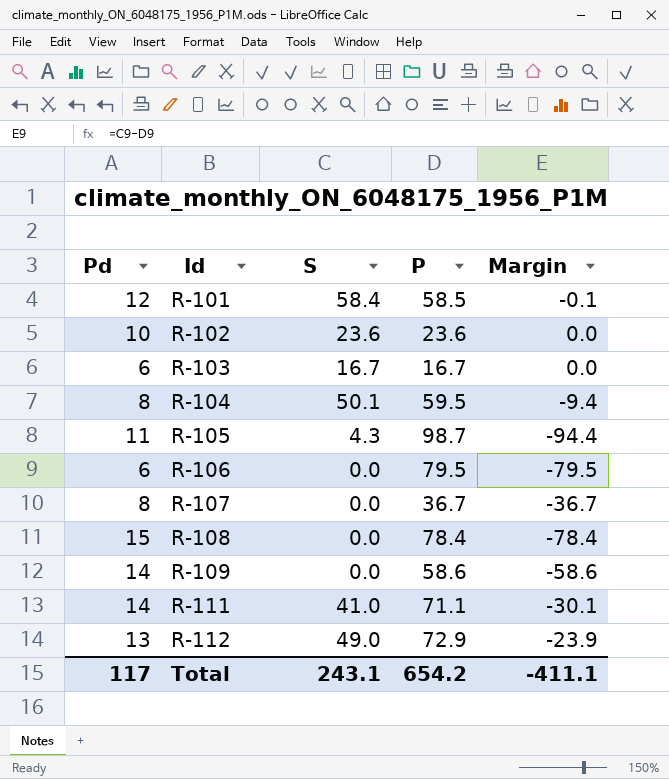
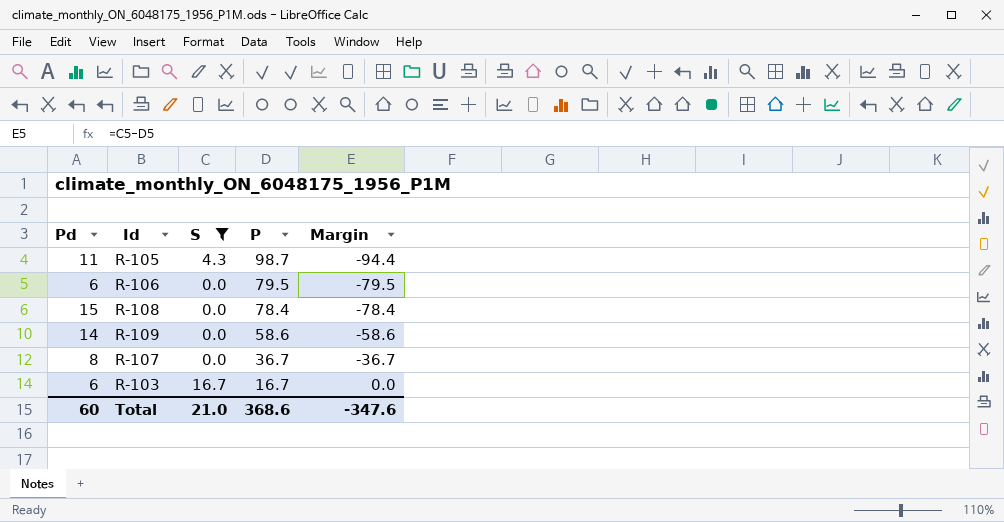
filter: none -> S <= 16.7
row order: Id ascending -> P descending
Total | Pd: 117 -> 60
Total | S: 243.1 -> 21.0
Total | P: 654.2 -> 368.6
Total | Margin: -411.1 -> -347.6

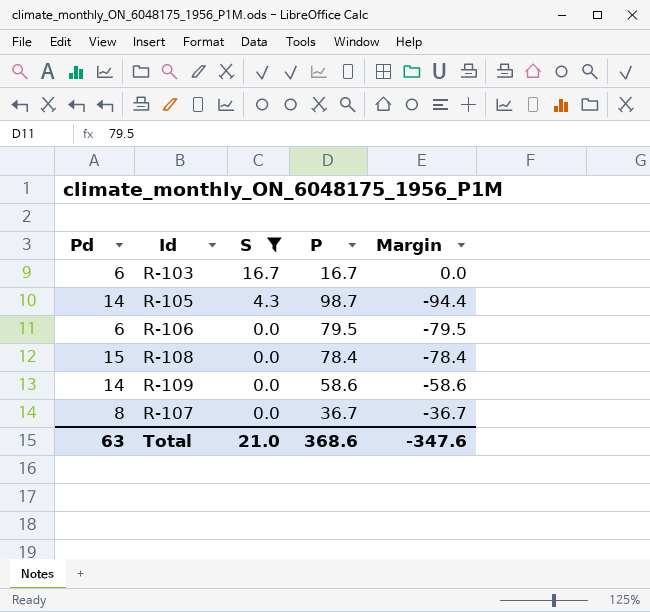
row order: P descending -> S descending
R-105 | Pd: 11 -> 14
Total | Pd: 60 -> 63

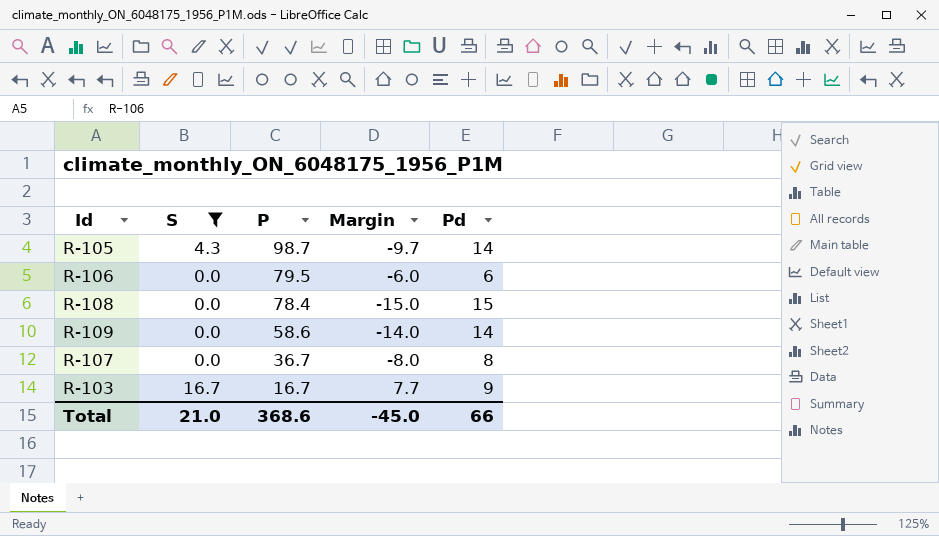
row order: S descending -> P descending
column Margin | formula: [S] - [P] -> [S] - [Pd]
column Pd | position: 1 -> 5
R-103 | Pd: 6 -> 9
Total | Margin: -347.6 -> -45.0
Total | Pd: 63 -> 66

